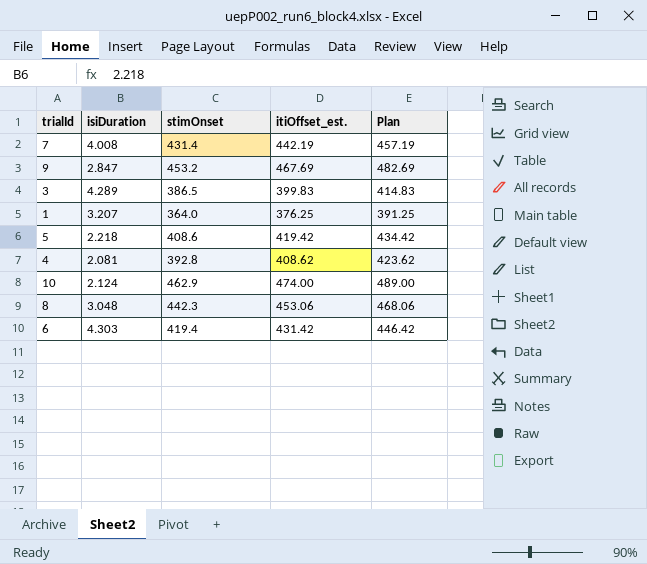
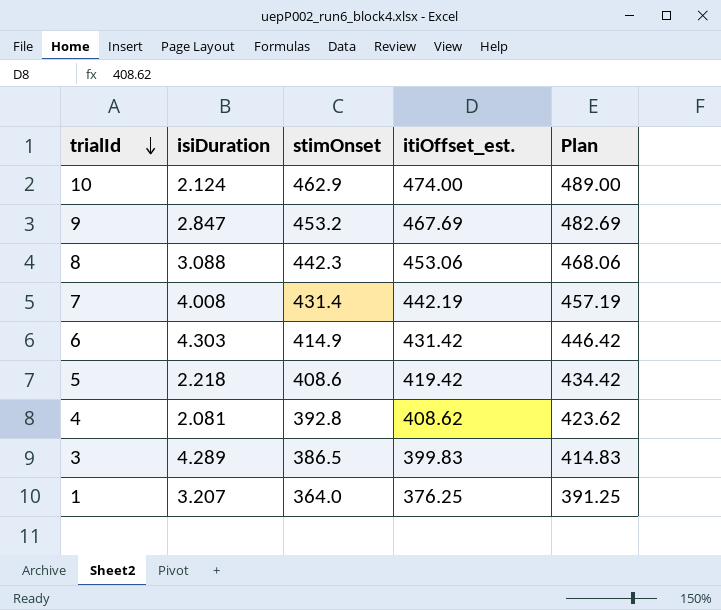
row order: none -> trialId descending
8 | isiDuration: 3.048 -> 3.088
6 | stimOnset: 419.4 -> 414.9

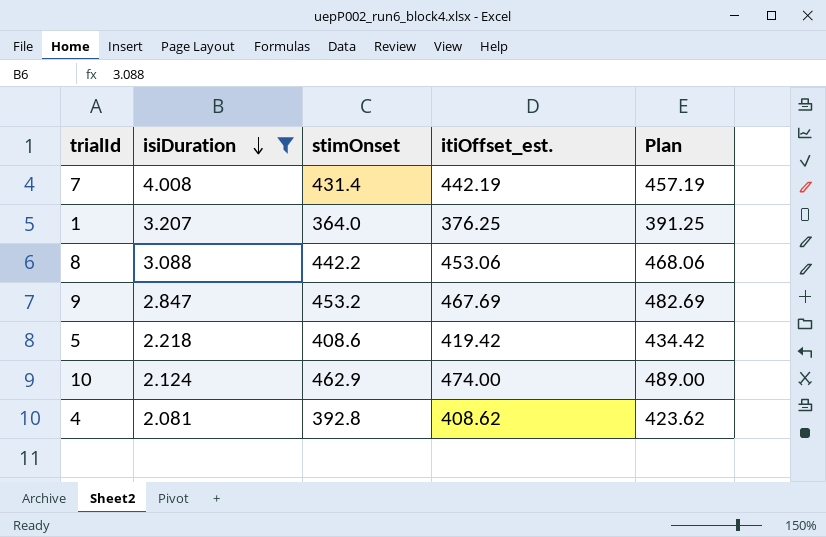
filter: none -> isiDuration <= 4.008
row order: trialId descending -> isiDuration descending
8 | stimOnset: 442.3 -> 442.2

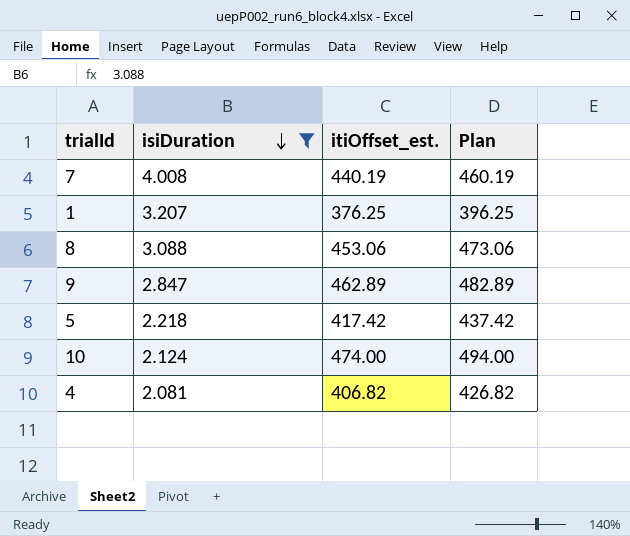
column stimOnset | position: 3 -> none
column Plan | formula: [itiOffset_est.] + 15 -> [itiOffset_est.] + 20
7 | itiOffset_est.: 442.19 -> 440.19
9 | itiOffset_est.: 467.69 -> 462.89
5 | itiOffset_est.: 419.42 -> 417.42
4 | itiOffset_est.: 408.62 -> 406.82

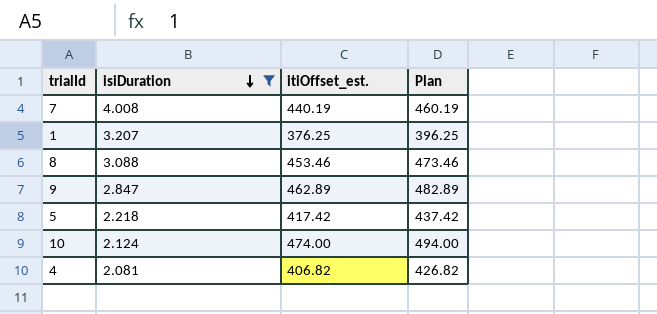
8 | itiOffset_est.: 453.06 -> 453.46
8 | Plan: 473.06 -> 473.46

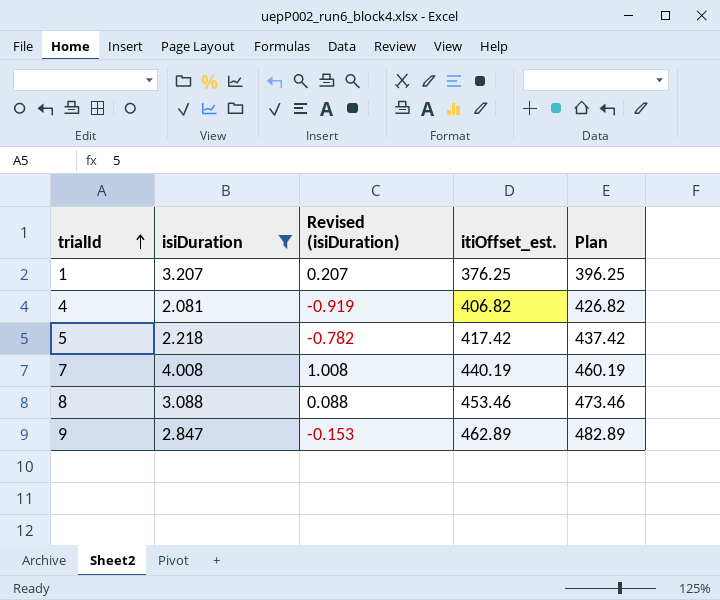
row order: isiDuration descending -> trialId ascending
column Revised (isiDuration) | formula: none -> [isiDuration] - 3
row 10: 2.124 | 474.00 | 494.00 -> none

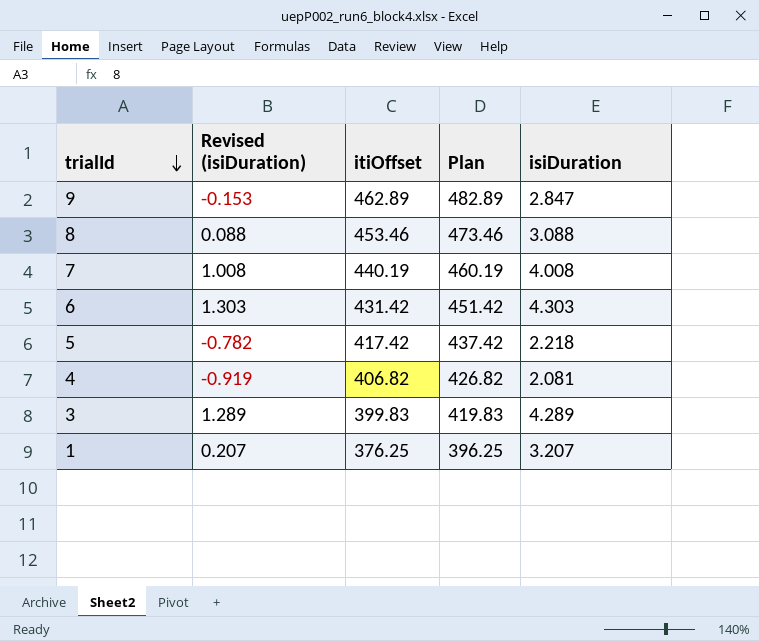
filter: isiDuration <= 4.008 -> none
row order: trialId ascending -> trialId descending
column name: itiOffset_est. -> itiOffset
column isiDuration | position: 2 -> 5

